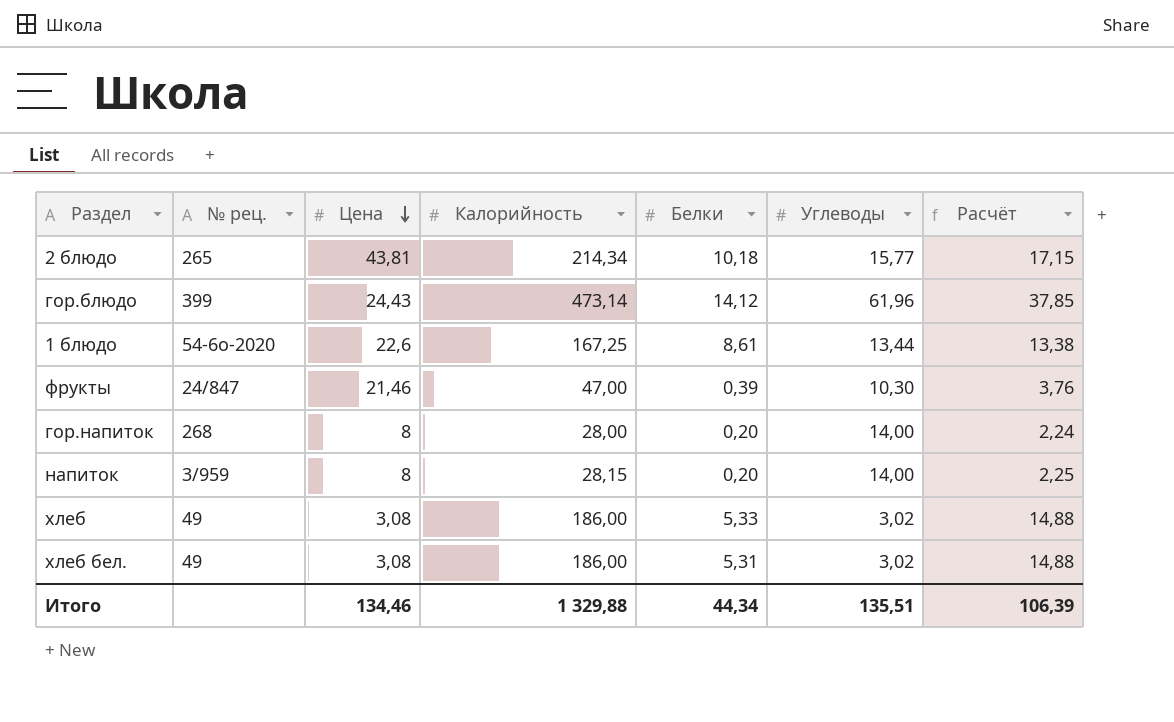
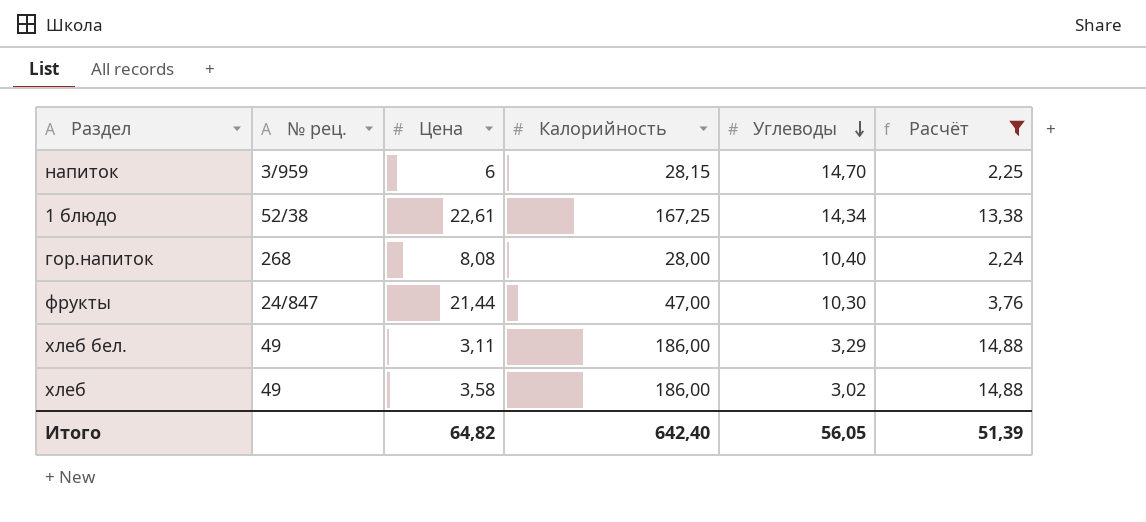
filter: none -> Расчёт <= 14,88
row order: Цена descending -> Углеводы descending
column Белки | position: 5 -> none
напиток | Цена: 8 -> 6
напиток | Углеводы: 14,00 -> 14,70
1 блюдо | № рец.: 54-6о-2020 -> 52/38
1 блюдо | Цена: 22,6 -> 22,61
1 блюдо | Углеводы: 13,44 -> 14,34
гор.напиток | Цена: 8 -> 8,08
гор.напиток | Углеводы: 14,00 -> 10,40
фрукты | Цена: 21,46 -> 21,44
хлеб бел. | Цена: 3,08 -> 3,11
хлеб бел. | Углеводы: 3,02 -> 3,29
хлеб | Цена: 3,08 -> 3,58
Итого | Цена: 134,46 -> 64,82
Итого | Калорийность: 1 329,88 -> 642,40
Итого | Углеводы: 135,51 -> 56,05
Итого | Расчёт: 106,39 -> 51,39

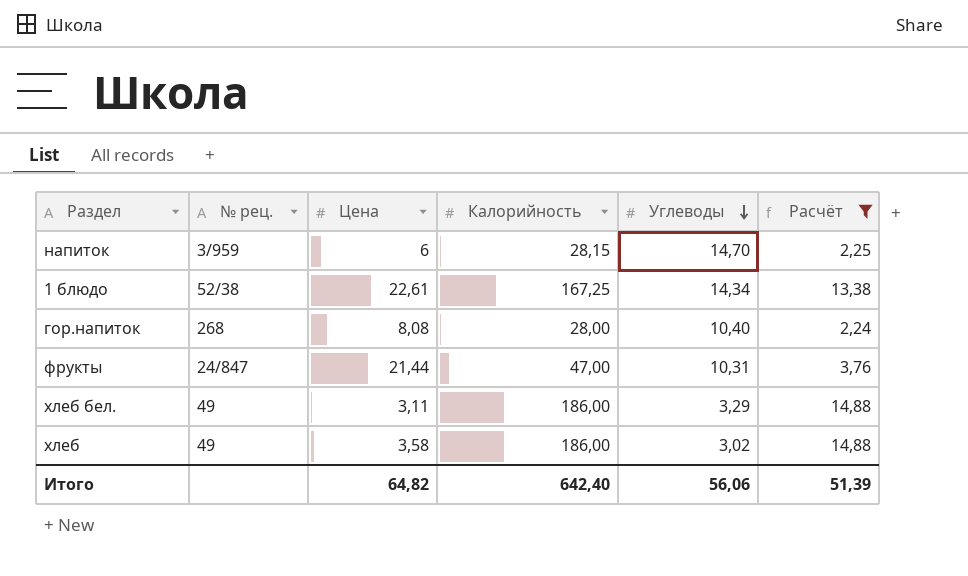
фрукты | Углеводы: 10,30 -> 10,31
Итого | Углеводы: 56,05 -> 56,06

